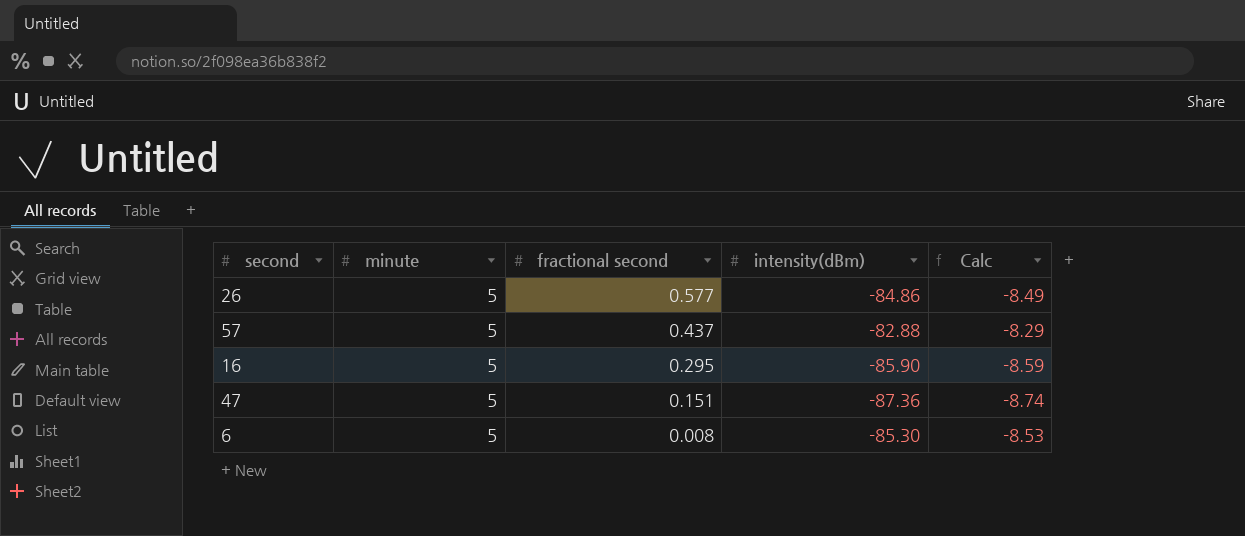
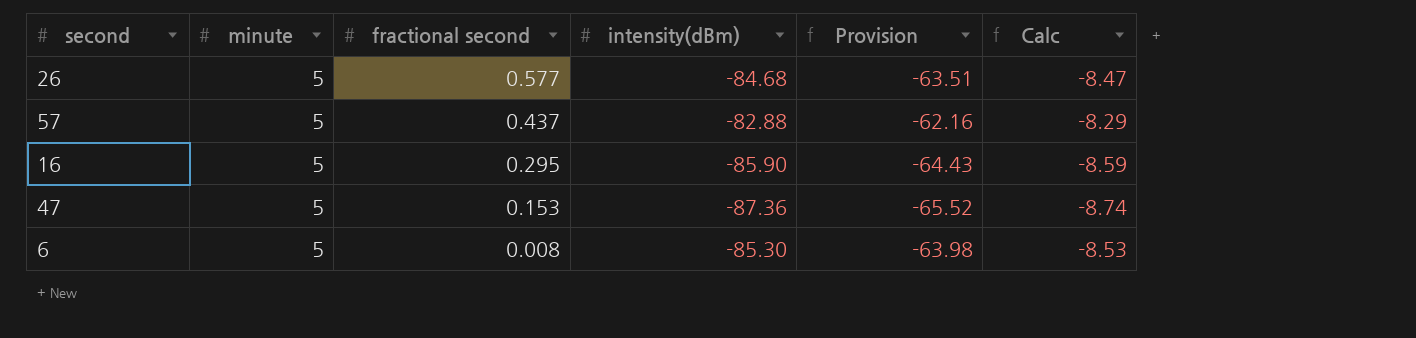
column Provision | formula: none -> [intensity(dBm)] * 0.75
26 | intensity(dBm): -84.86 -> -84.68
26 | Calc: -8.49 -> -8.47
47 | fractional second: 0.151 -> 0.153

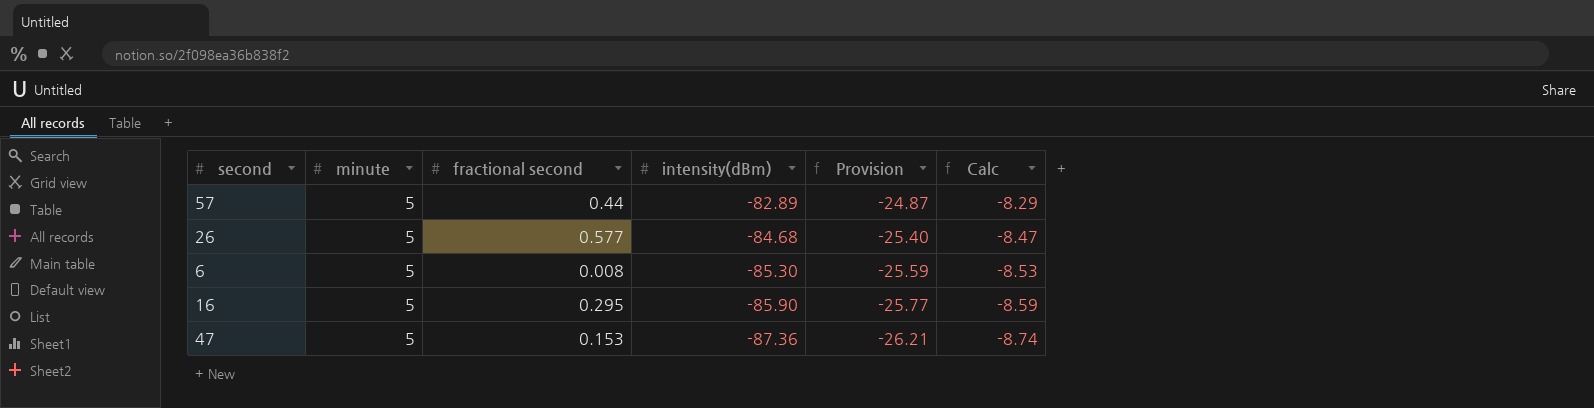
row order: fractional second descending -> intensity(dBm) descending
column Provision | formula: [intensity(dBm)] * 0.75 -> [intensity(dBm)] * 0.3
57 | fractional second: 0.437 -> 0.44
57 | intensity(dBm): -82.88 -> -82.89

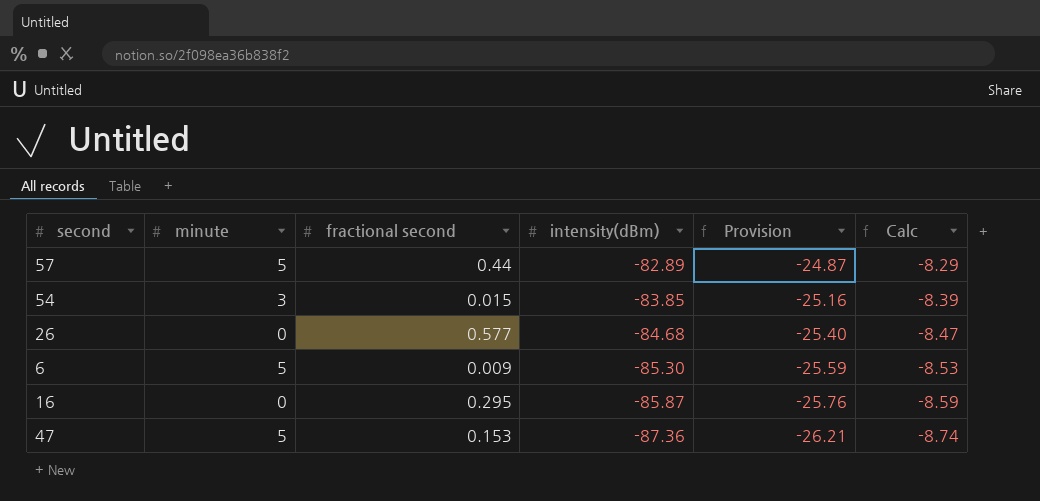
row 54: none -> 3 | 0.015 | -83.85 | -25.16 | -8.39
26 | minute: 5 -> 0
6 | fractional second: 0.008 -> 0.009
16 | minute: 5 -> 0
16 | intensity(dBm): -85.90 -> -85.87
16 | Provision: -25.77 -> -25.76

